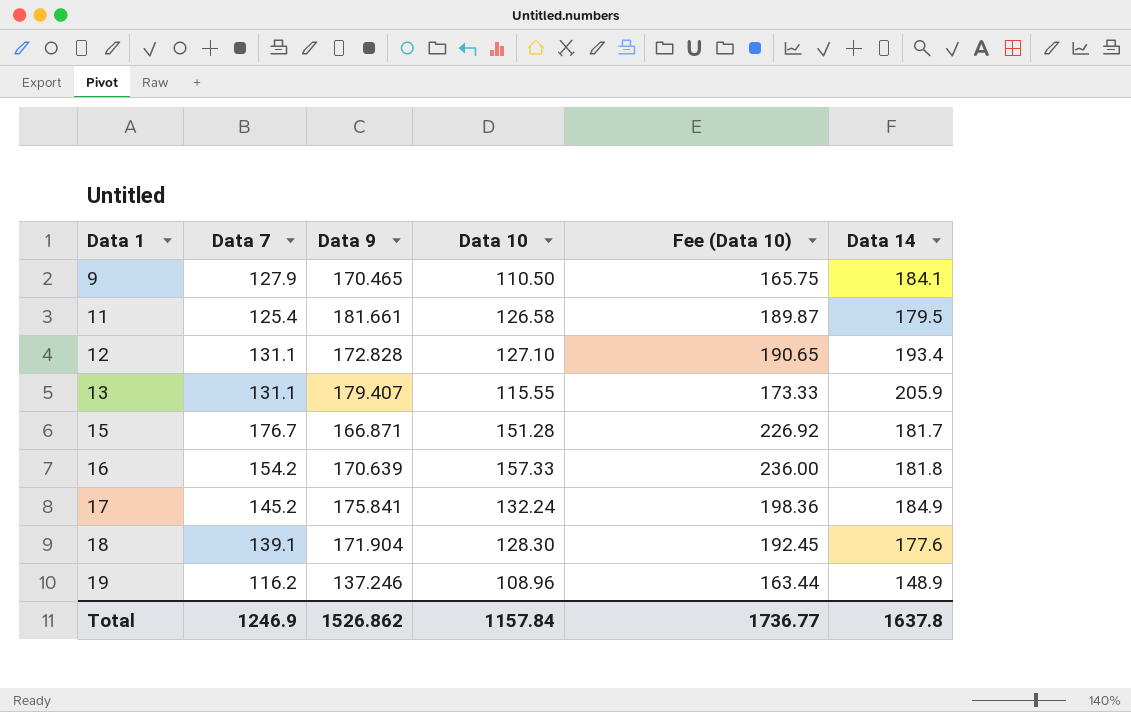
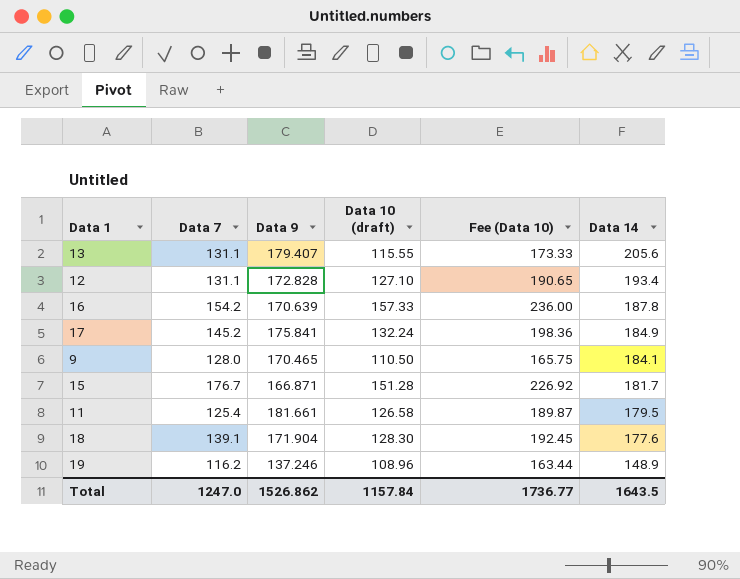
row order: Data 1 ascending -> Data 14 descending
column name: Data 10 -> Data 10 (draft)
13 | Data 14: 205.9 -> 205.6
16 | Data 14: 181.8 -> 187.8
9 | Data 7: 127.9 -> 128.0
Total | Data 7: 1246.9 -> 1247.0
Total | Data 14: 1637.8 -> 1643.5

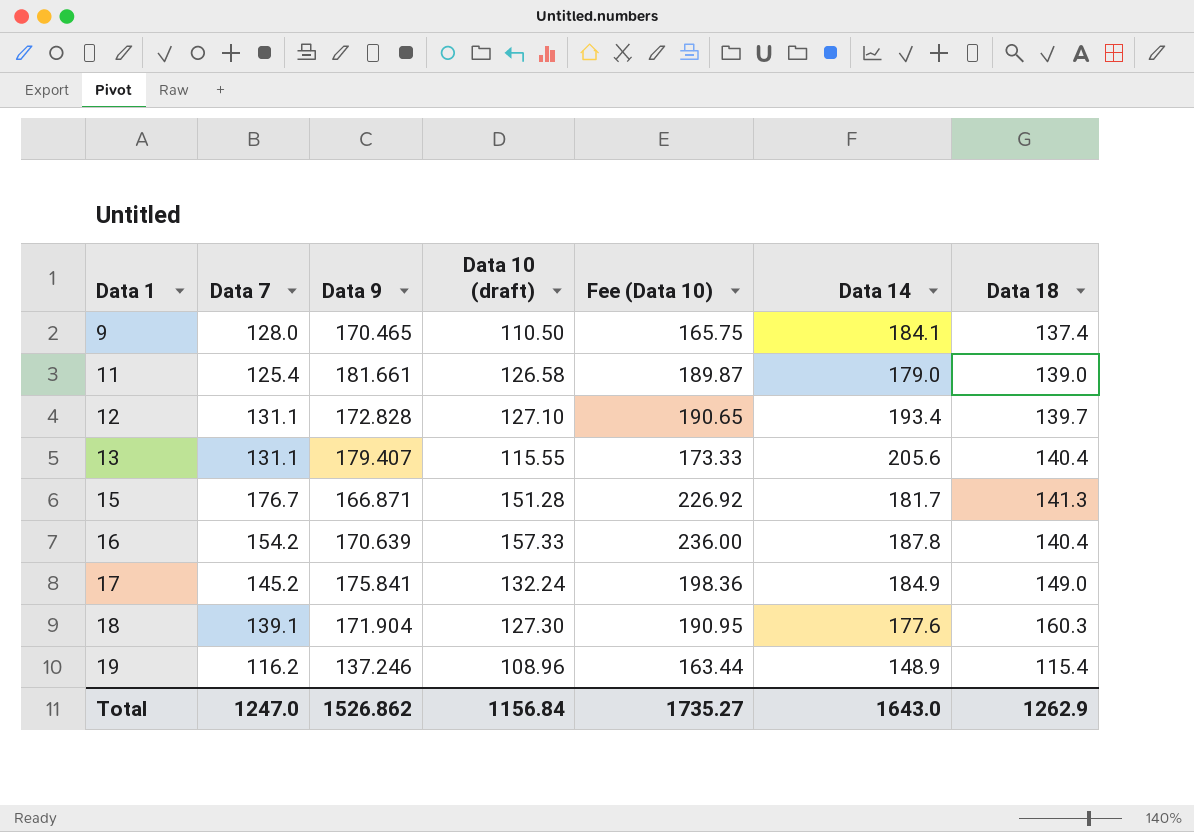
row order: Data 14 descending -> Data 1 ascending
column Data 18 | position: none -> 7
11 | Data 14: 179.5 -> 179.0
18 | Data 10 (draft): 128.30 -> 127.30
18 | Fee (Data 10): 192.45 -> 190.95
Total | Data 10 (draft): 1157.84 -> 1156.84
Total | Fee (Data 10): 1736.77 -> 1735.27
Total | Data 14: 1643.5 -> 1643.0

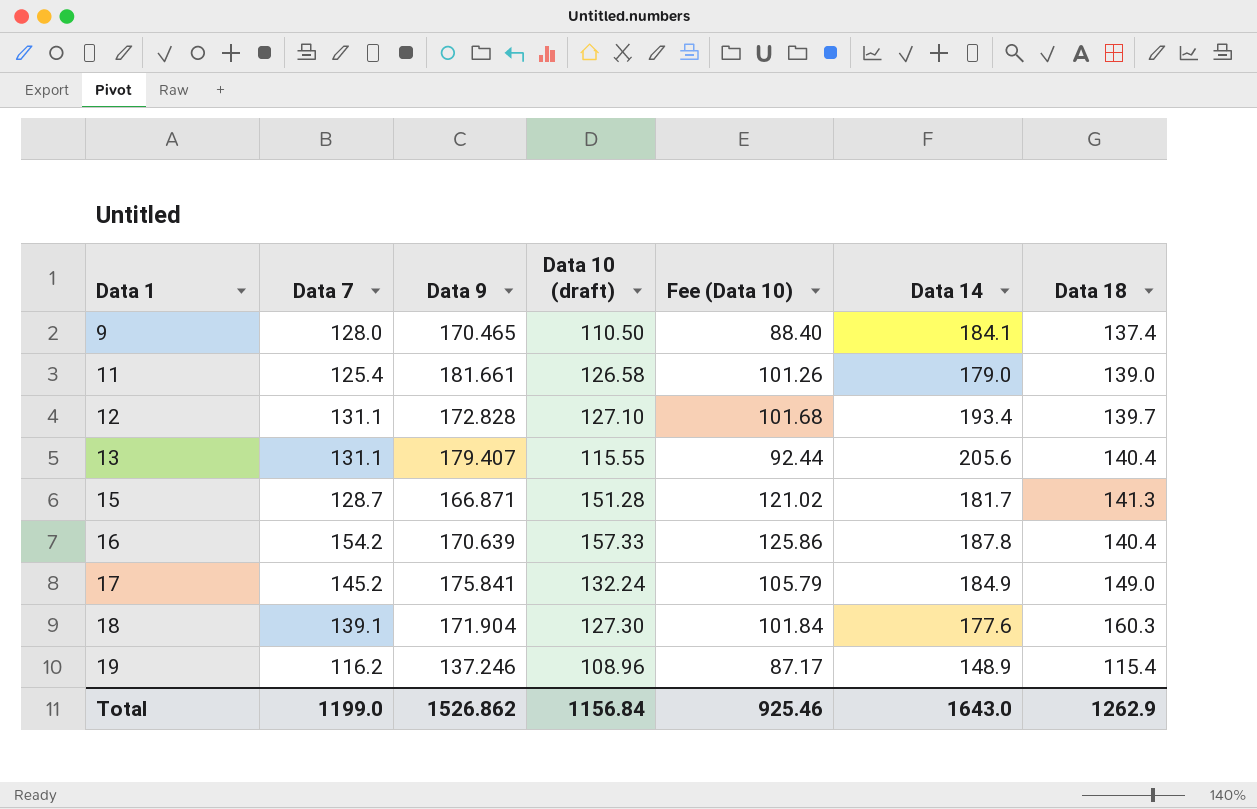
column Fee (Data 10) | formula: [Data 10 (draft)] * 1.5 -> [Data 10 (draft)] * 0.8
15 | Data 7: 176.7 -> 128.7
Total | Data 7: 1247.0 -> 1199.0
Total | Fee (Data 10): 1735.27 -> 925.46

